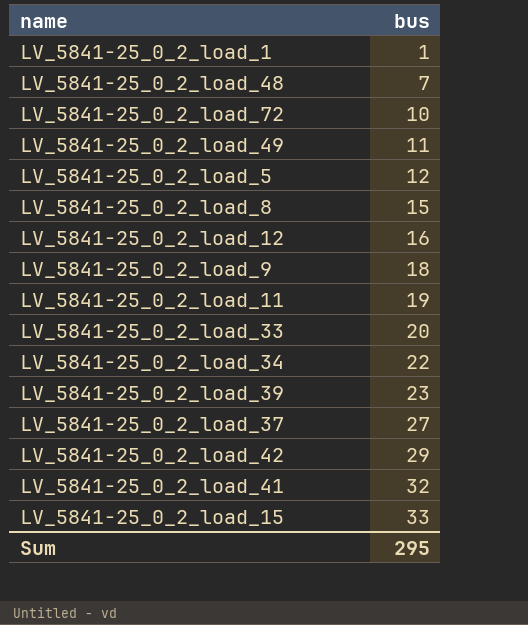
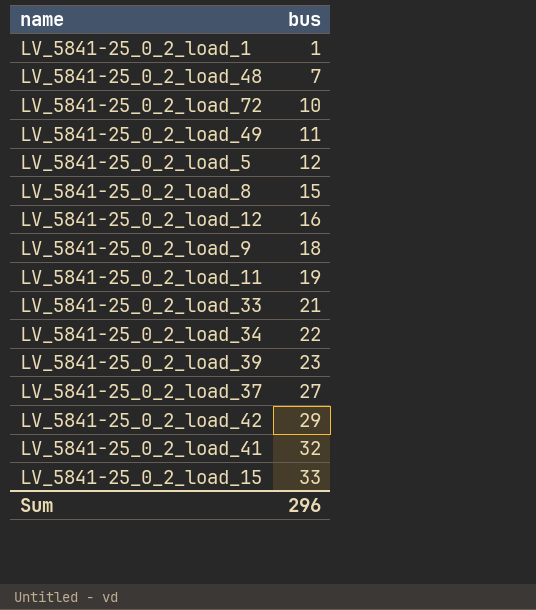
LV_5841-25_0_2_load_33 | bus: 20 -> 21
Sum | bus: 295 -> 296

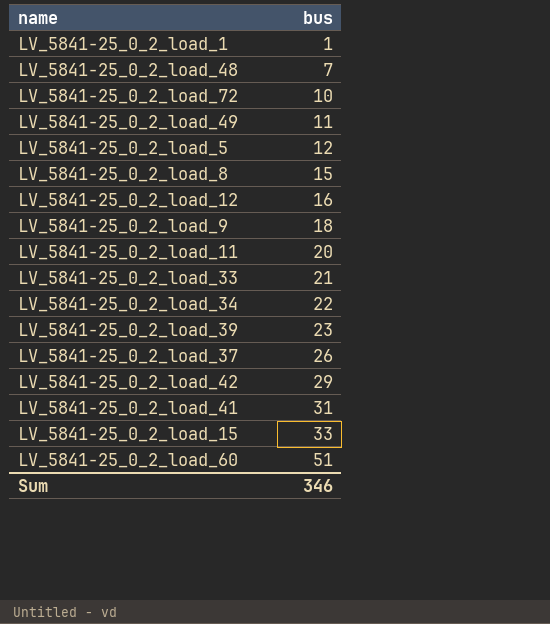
LV_5841-25_0_2_load_11 | bus: 19 -> 20
LV_5841-25_0_2_load_37 | bus: 27 -> 26
LV_5841-25_0_2_load_41 | bus: 32 -> 31
row LV_5841-25_0_2_load_60: none -> 51
Sum | bus: 296 -> 346

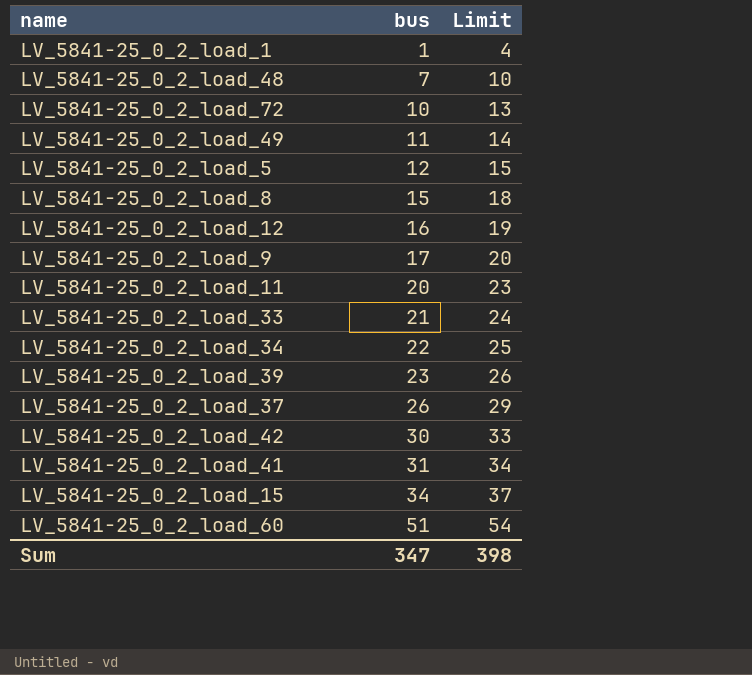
column Limit | formula: none -> [bus] + 3
LV_5841-25_0_2_load_9 | bus: 18 -> 17
LV_5841-25_0_2_load_42 | bus: 29 -> 30
LV_5841-25_0_2_load_15 | bus: 33 -> 34
Sum | bus: 346 -> 347

